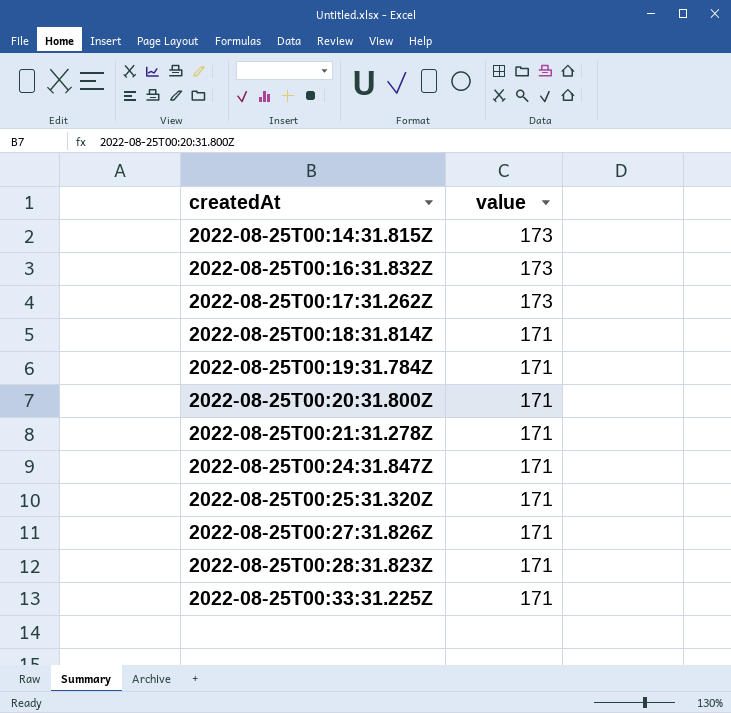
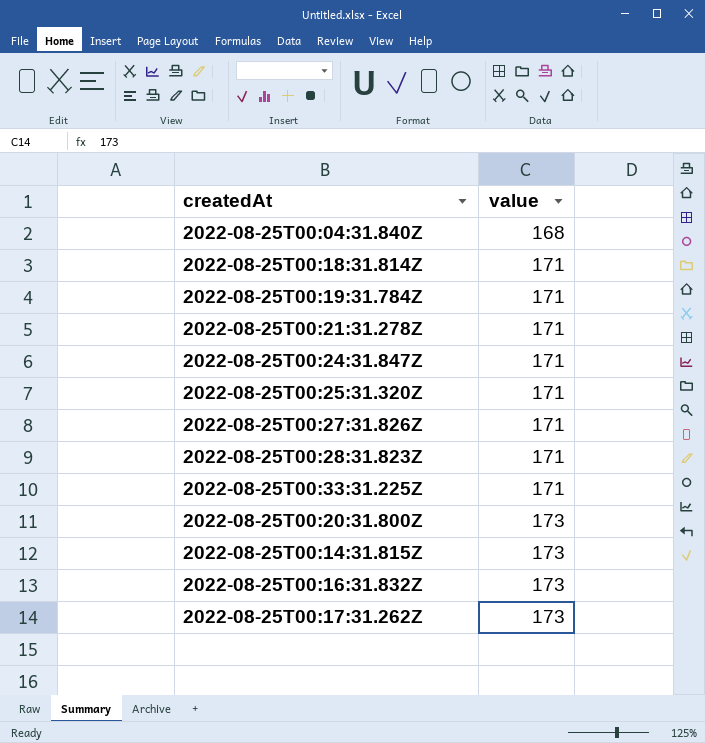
row order: createdAt ascending -> value ascending
row 2022-08-25T00:04:31.840Z: none -> 168
2022-08-25T00:20:31.800Z | value: 171 -> 173

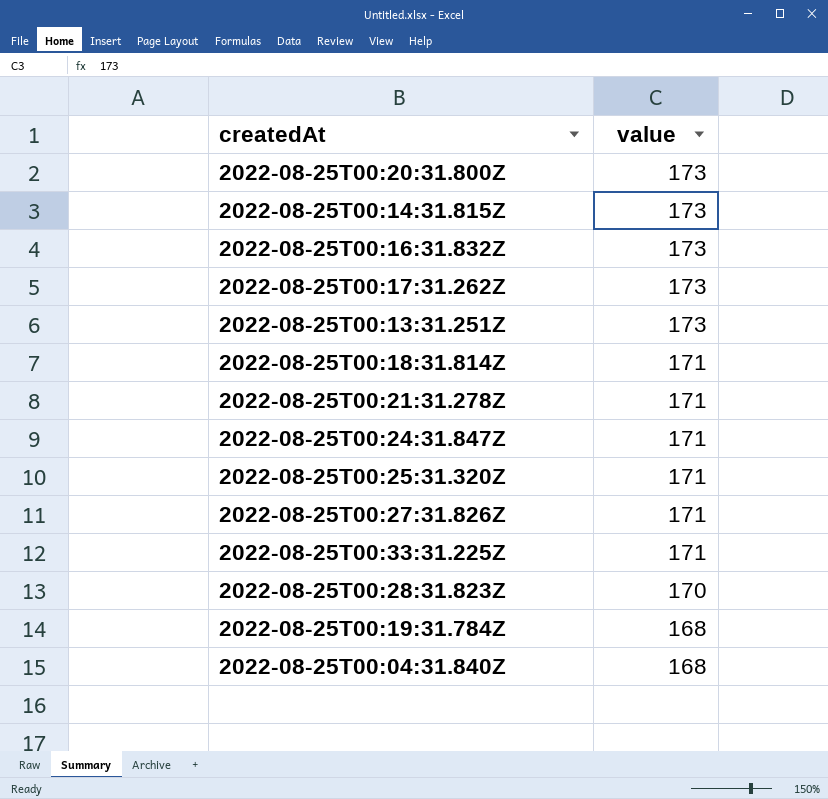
row order: value ascending -> value descending
row 2022-08-25T00:13:31.251Z: none -> 173
2022-08-25T00:28:31.823Z | value: 171 -> 170
2022-08-25T00:19:31.784Z | value: 171 -> 168

